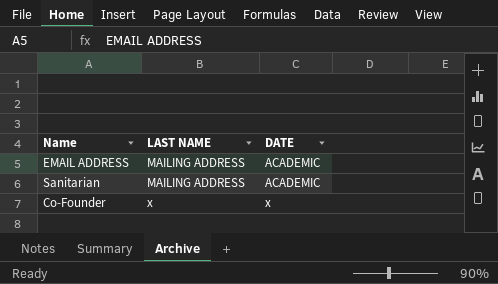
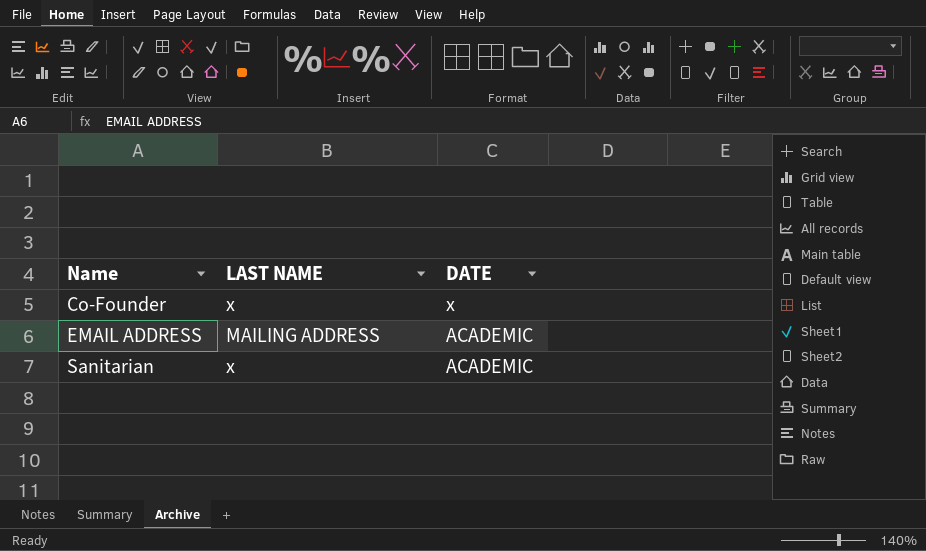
row order: LAST NAME ascending -> Name ascending
Sanitarian | LAST NAME: MAILING ADDRESS -> x

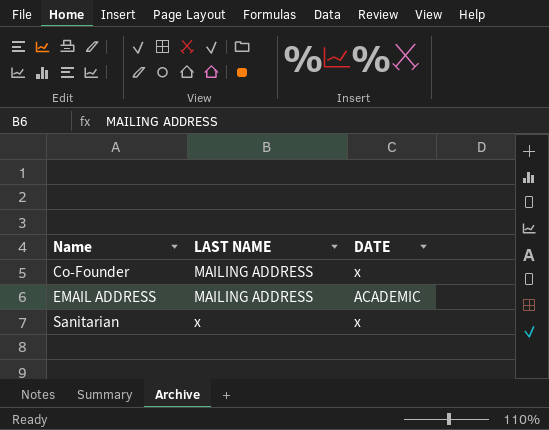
Co-Founder | LAST NAME: x -> MAILING ADDRESS
Sanitarian | DATE: ACADEMIC -> x

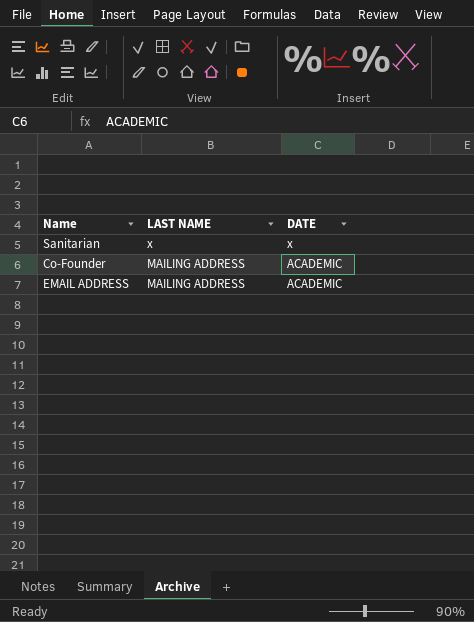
row order: Name ascending -> LAST NAME descending
Co-Founder | DATE: x -> ACADEMIC

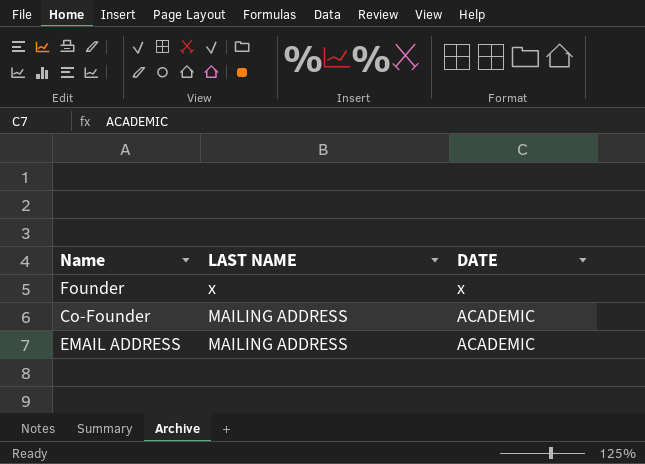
row Sanitarian: x | x -> none
row Founder: none -> x | x

